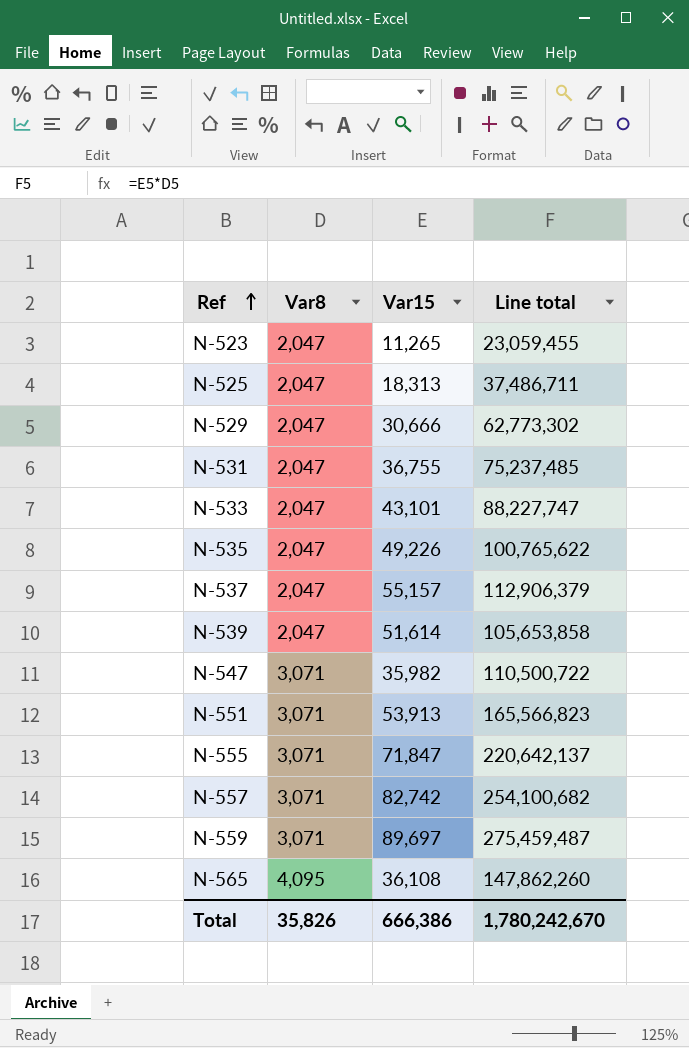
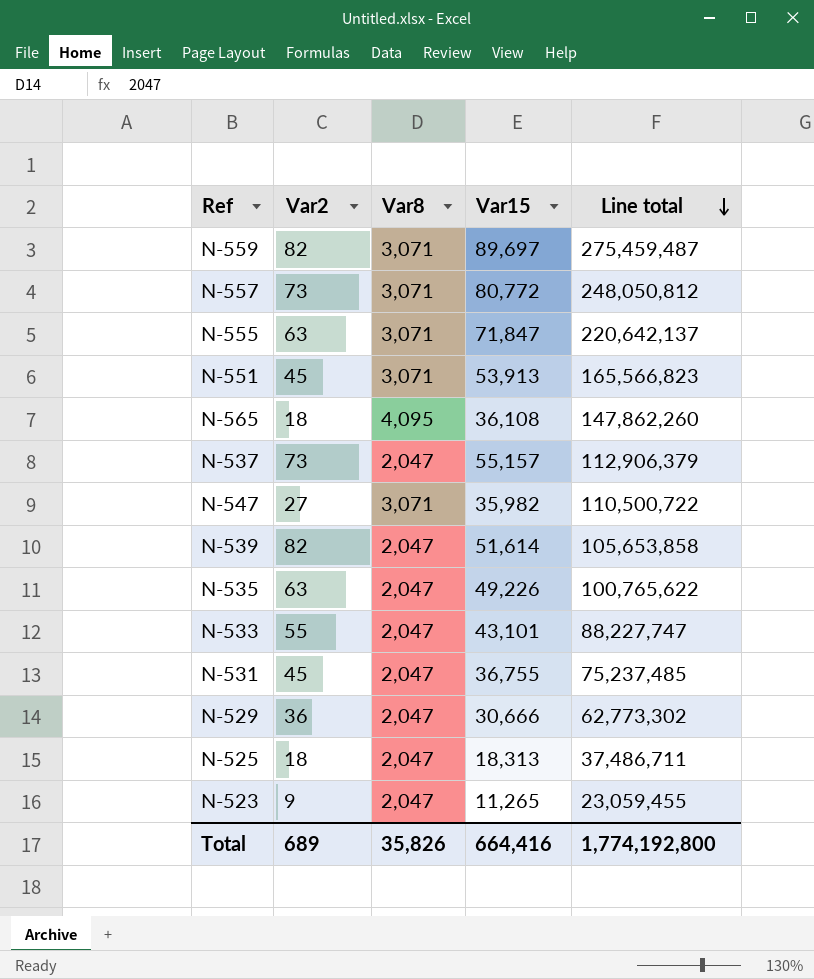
row order: Ref ascending -> Line total descending
column Var2 | position: none -> 2
N-557 | Var15: 82,742 -> 80,772
N-557 | Line total: 254,100,682 -> 248,050,812
Total | Var15: 666,386 -> 664,416
Total | Line total: 1,780,242,670 -> 1,774,192,800

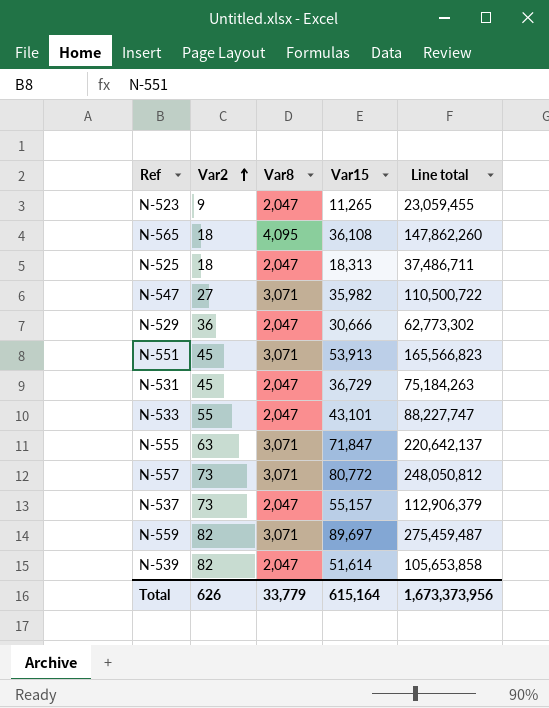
row order: Line total descending -> Var2 ascending
row N-535: 63 | 2,047 | 49,226 | 100,765,622 -> none
N-531 | Var15: 36,755 -> 36,729
N-531 | Line total: 75,237,485 -> 75,184,263
Total | Var2: 689 -> 626
Total | Var8: 35,826 -> 33,779
Total | Var15: 664,416 -> 615,164
Total | Line total: 1,774,192,800 -> 1,673,373,956

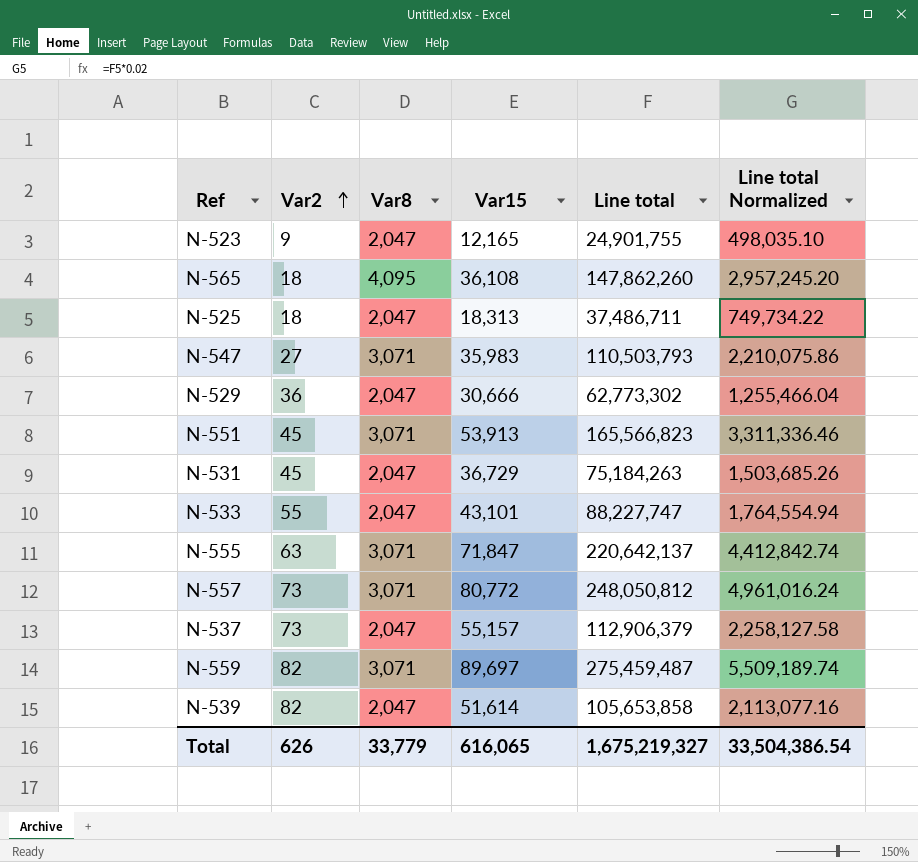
column Line total Normalized | formula: none -> [Line total] * 0.02
N-523 | Var15: 11,265 -> 12,165
N-523 | Line total: 23,059,455 -> 24,901,755
N-547 | Var15: 35,982 -> 35,983
N-547 | Line total: 110,500,722 -> 110,503,793
Total | Var15: 615,164 -> 616,065
Total | Line total: 1,673,373,956 -> 1,675,219,327

